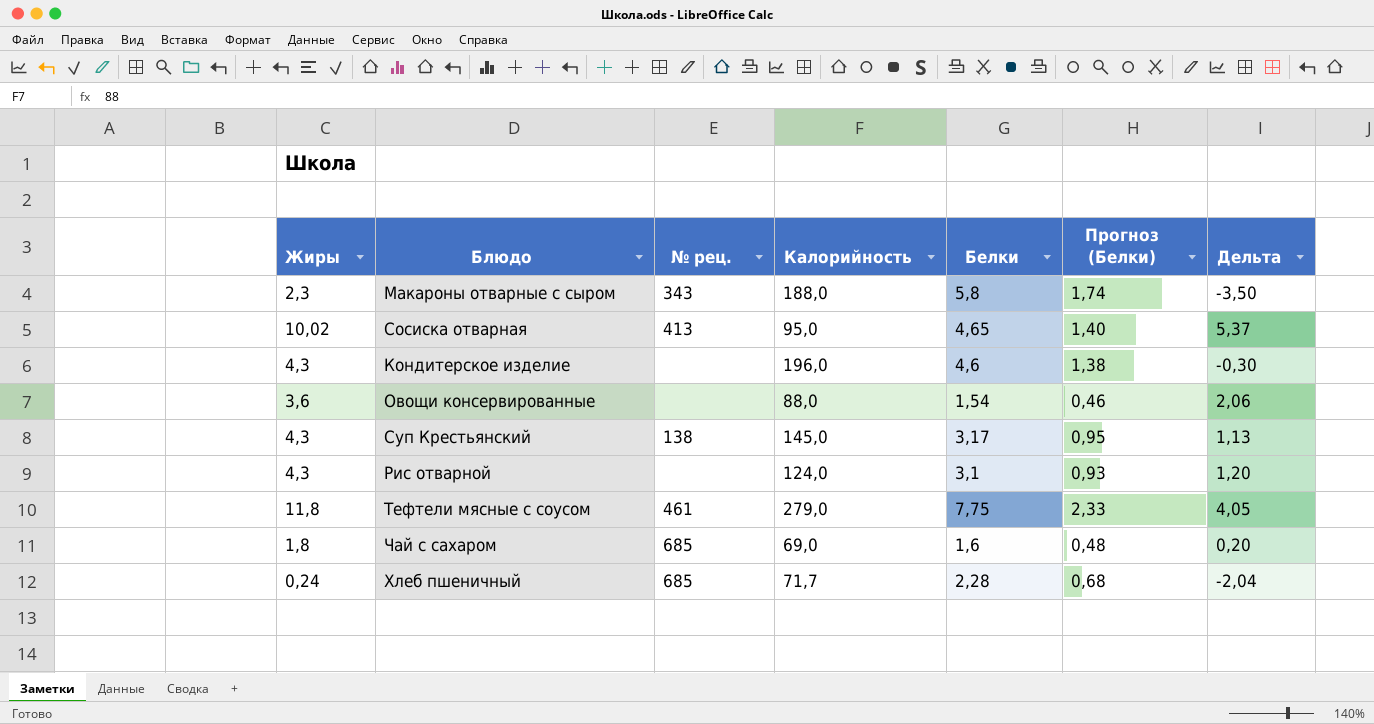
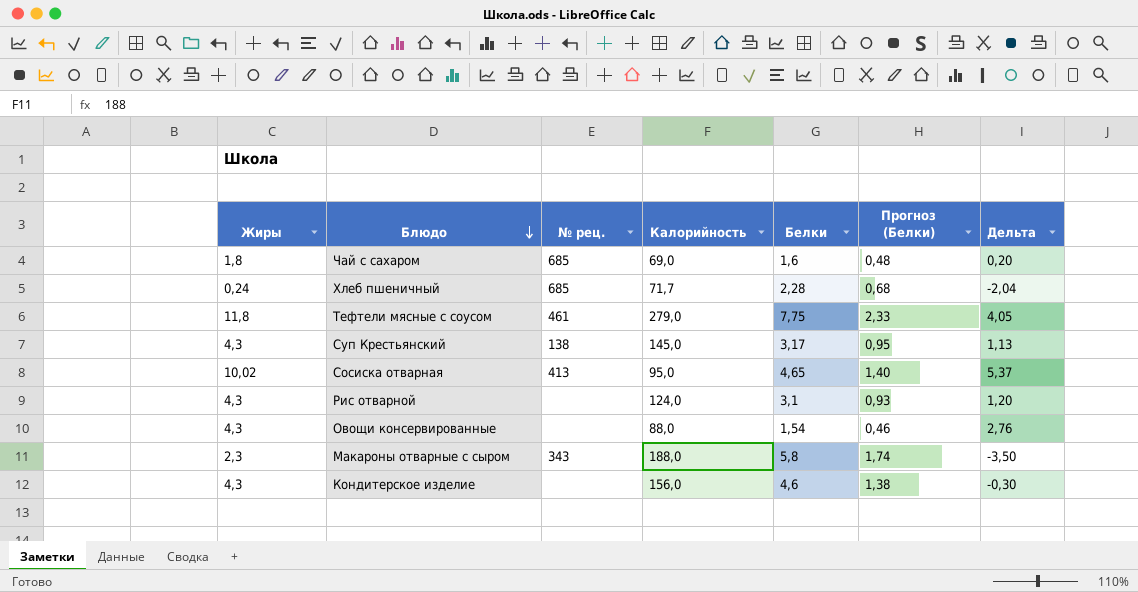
row order: none -> Блюдо descending
Овощи консервированные | Жиры: 3,6 -> 4,3
Овощи консервированные | Дельта: 2,06 -> 2,76
Кондитерское изделие | Калорийность: 196,0 -> 156,0

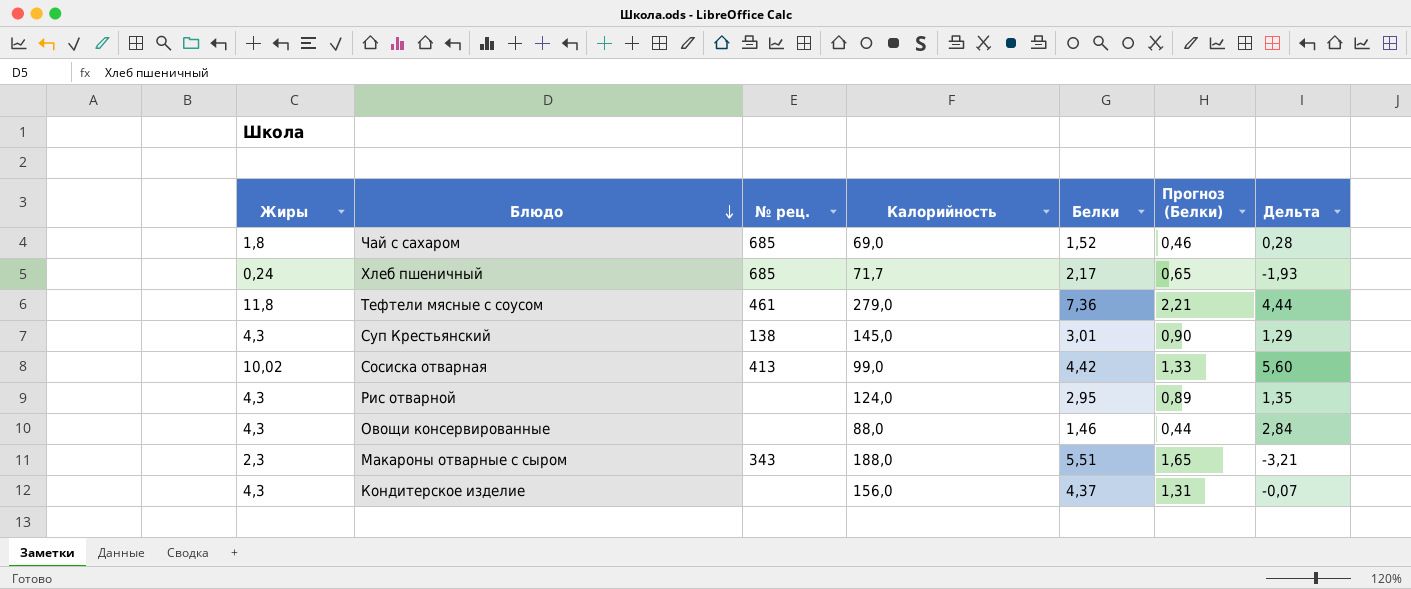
Чай с сахаром | Белки: 1,6 -> 1,52
Чай с сахаром | Прогноз (Белки): 0,48 -> 0,46
Чай с сахаром | Дельта: 0,20 -> 0,28
Хлеб пшеничный | Белки: 2,28 -> 2,17
Хлеб пшеничный | Прогноз (Белки): 0,68 -> 0,65
Хлеб пшеничный | Дельта: -2,04 -> -1,93
Тефтели мясные с соусом | Белки: 7,75 -> 7,36
Тефтели мясные с соусом | Прогноз (Белки): 2,33 -> 2,21
Тефтели мясные с соусом | Дельта: 4,05 -> 4,44
Суп Крестьянский | Белки: 3,17 -> 3,01
Суп Крестьянский | Прогноз (Белки): 0,95 -> 0,90
Суп Крестьянский | Дельта: 1,13 -> 1,29
Сосиска отварная | Калорийность: 95,0 -> 99,0
Сосиска отварная | Белки: 4,65 -> 4,42
Сосиска отварная | Прогноз (Белки): 1,40 -> 1,33
Сосиска отварная | Дельта: 5,37 -> 5,60
Рис отварной | Белки: 3,1 -> 2,95
Рис отварной | Прогноз (Белки): 0,93 -> 0,89
Рис отварной | Дельта: 1,20 -> 1,35
Овощи консервированные | Белки: 1,54 -> 1,46
Овощи консервированные | Прогноз (Белки): 0,46 -> 0,44
Овощи консервированные | Дельта: 2,76 -> 2,84
Макароны отварные с сыром | Белки: 5,8 -> 5,51
Макароны отварные с сыром | Прогноз (Белки): 1,74 -> 1,65
Макароны отварные с сыром | Дельта: -3,50 -> -3,21
Кондитерское изделие | Белки: 4,6 -> 4,37
Кондитерское изделие | Прогноз (Белки): 1,38 -> 1,31
Кондитерское изделие | Дельта: -0,30 -> -0,07

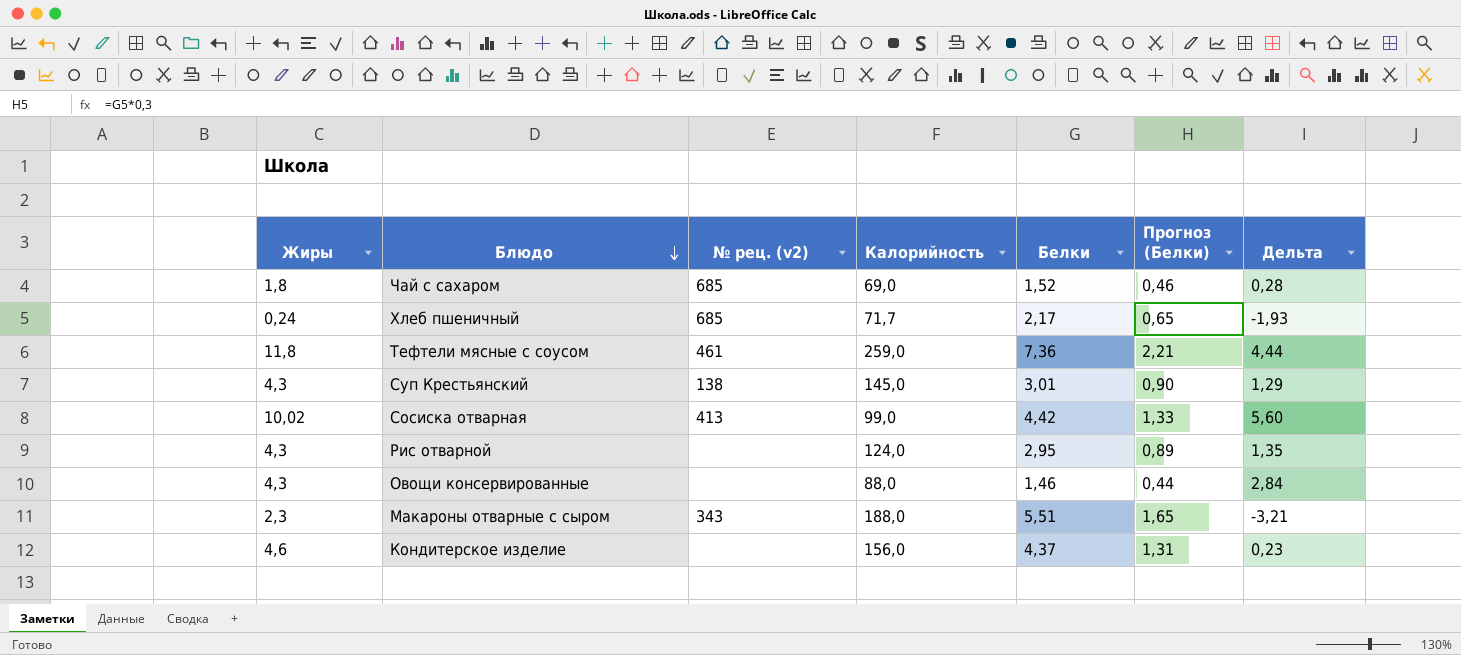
column name: № рец. -> № рец. (v2)
Тефтели мясные с соусом | Калорийность: 279,0 -> 259,0
Кондитерское изделие | Жиры: 4,3 -> 4,6
Кондитерское изделие | Дельта: -0,07 -> 0,23

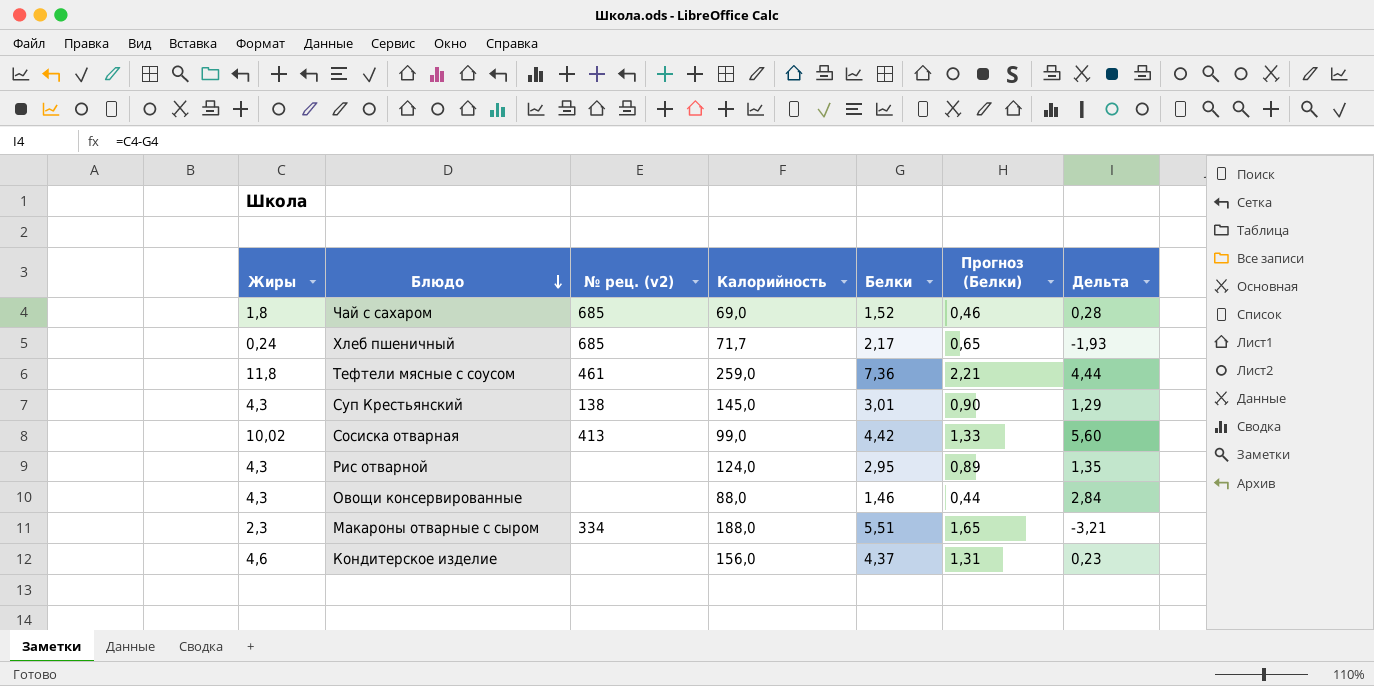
Макароны отварные с сыром | № рец. (v2): 343 -> 334

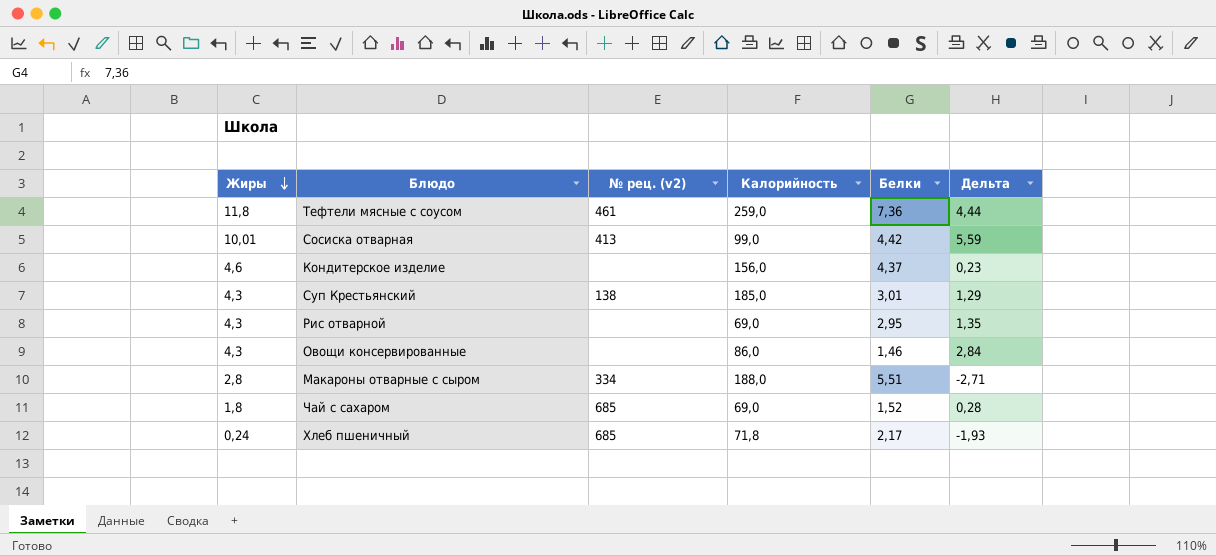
row order: Блюдо descending -> Жиры descending
column Прогноз (Белки) | formula: [Белки] * 0,3 -> none
Сосиска отварная | Жиры: 10,02 -> 10,01
Сосиска отварная | Дельта: 5,60 -> 5,59
Суп Крестьянский | Калорийность: 145,0 -> 185,0
Рис отварной | Калорийность: 124,0 -> 69,0
Овощи консервированные | Калорийность: 88,0 -> 86,0
Макароны отварные с сыром | Жиры: 2,3 -> 2,8
Макароны отварные с сыром | Дельта: -3,21 -> -2,71
Хлеб пшеничный | Калорийность: 71,7 -> 71,8

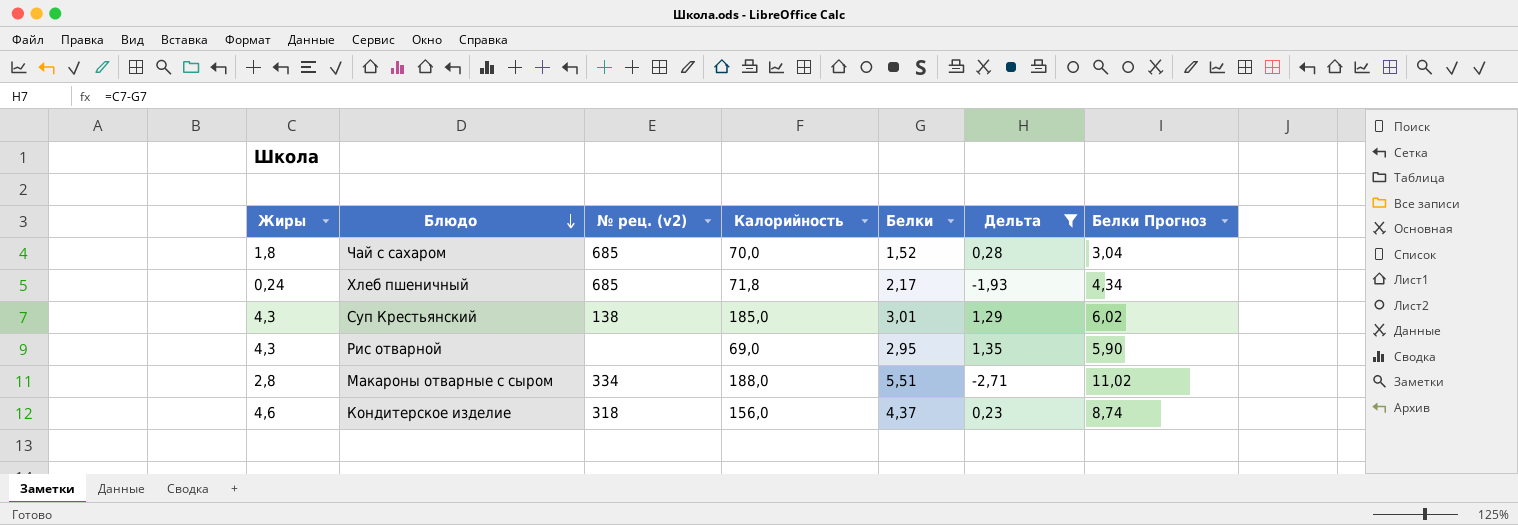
filter: none -> Дельта <= 1,35
row order: Жиры descending -> Блюдо descending
column Белки Прогноз | formula: none -> [Белки] * 2
Чай с сахаром | Калорийность: 69,0 -> 70,0
Кондитерское изделие | № рец. (v2): none -> 318

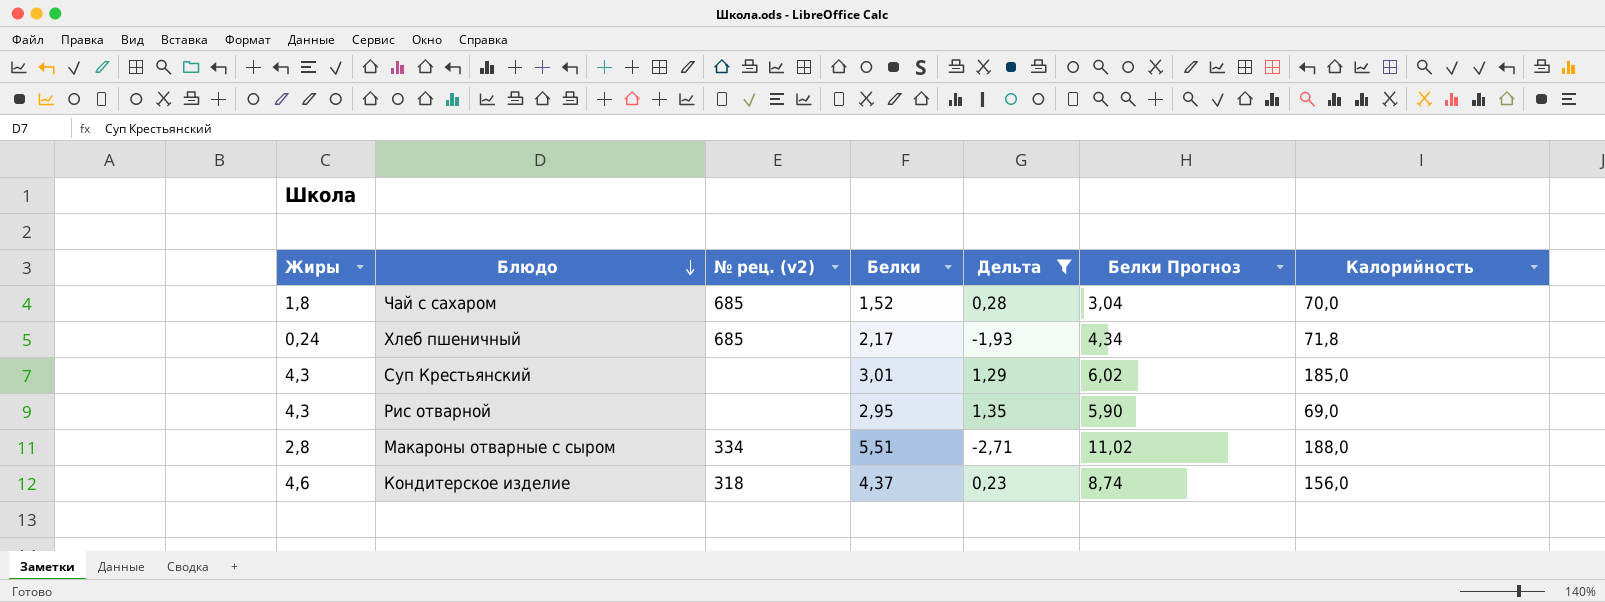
column Калорийность | position: 4 -> 7
Суп Крестьянский | № рец. (v2): 138 -> none

